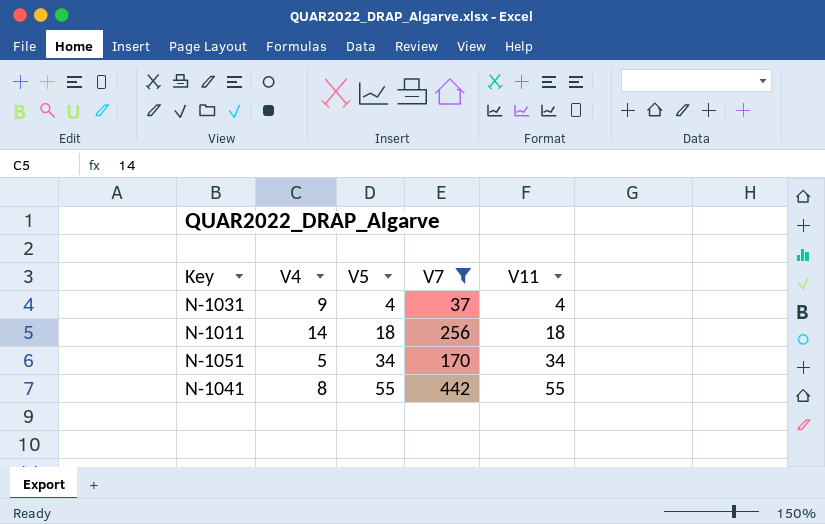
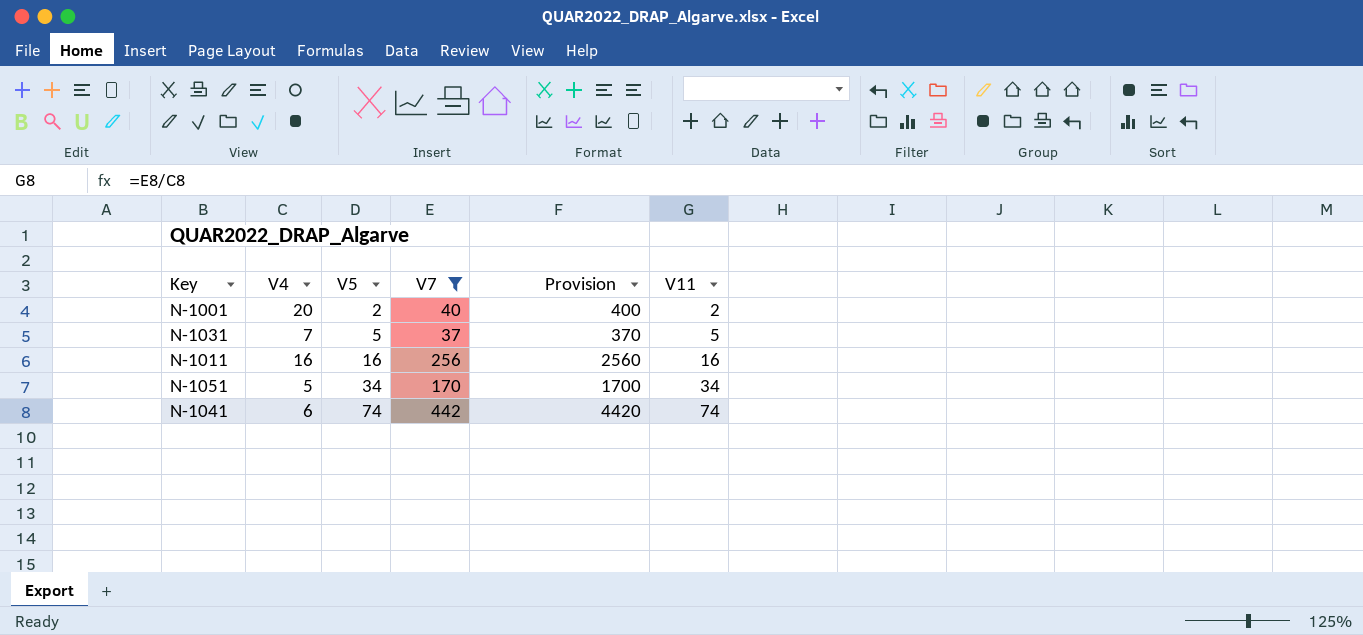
column Provision | formula: none -> [V7] * 10
row N-1001: none -> 20 | 2 | 40 | 400 | 2
N-1031 | V4: 9 -> 7
N-1031 | V5: 4 -> 5
N-1031 | V11: 4 -> 5
N-1011 | V4: 14 -> 16
N-1011 | V5: 18 -> 16
N-1011 | V11: 18 -> 16
N-1041 | V4: 8 -> 6
N-1041 | V5: 55 -> 74
N-1041 | V11: 55 -> 74

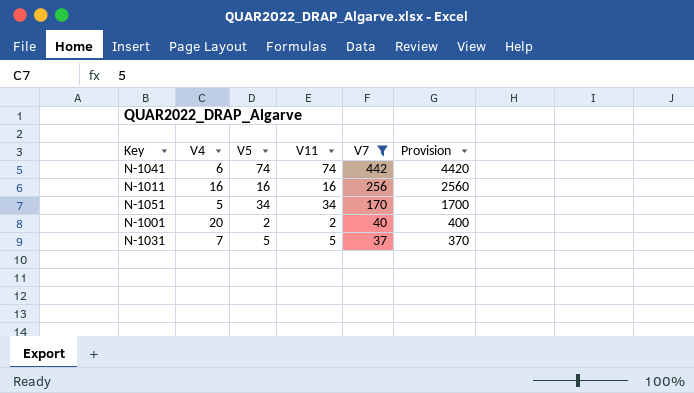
row order: V5 ascending -> V7 descending
column V11 | position: 6 -> 4

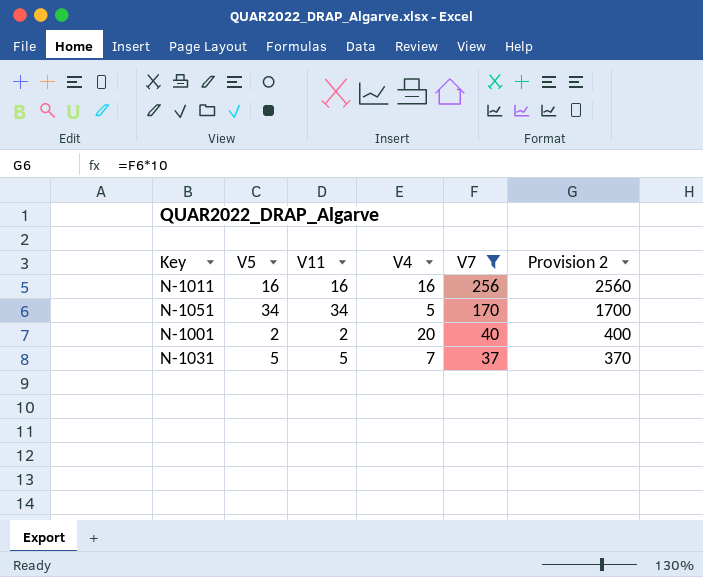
column V4 | position: 2 -> 4
column name: Provision -> Provision 2
row N-1041: 6 | 74 | 74 | 442 | 4420 -> none

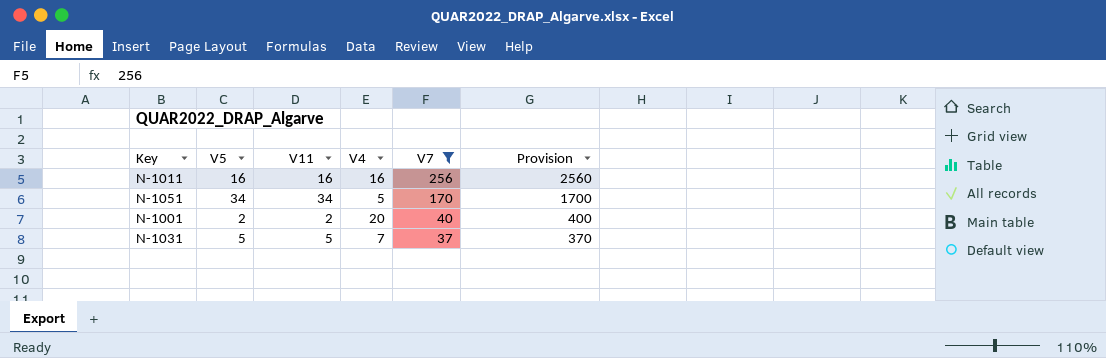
column name: Provision 2 -> Provision

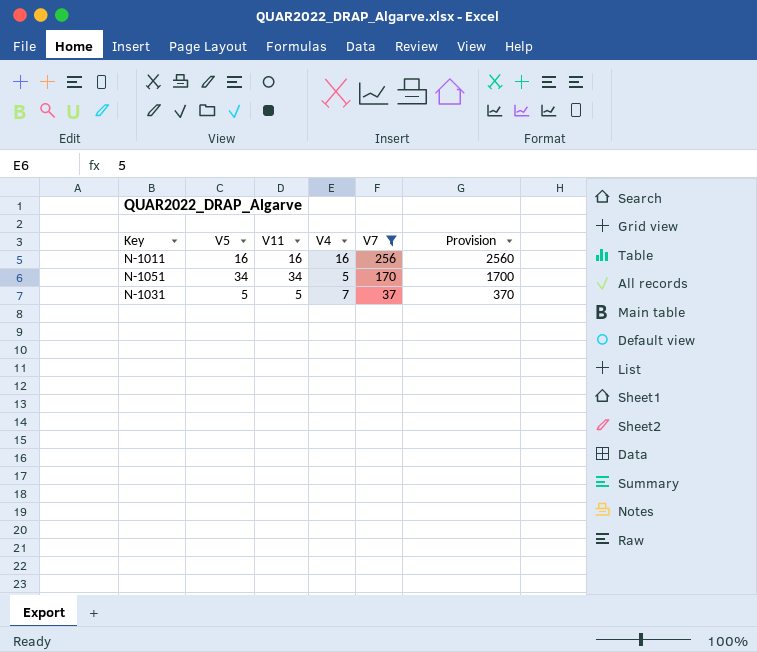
row N-1001: 2 | 2 | 20 | 40 | 400 -> none

